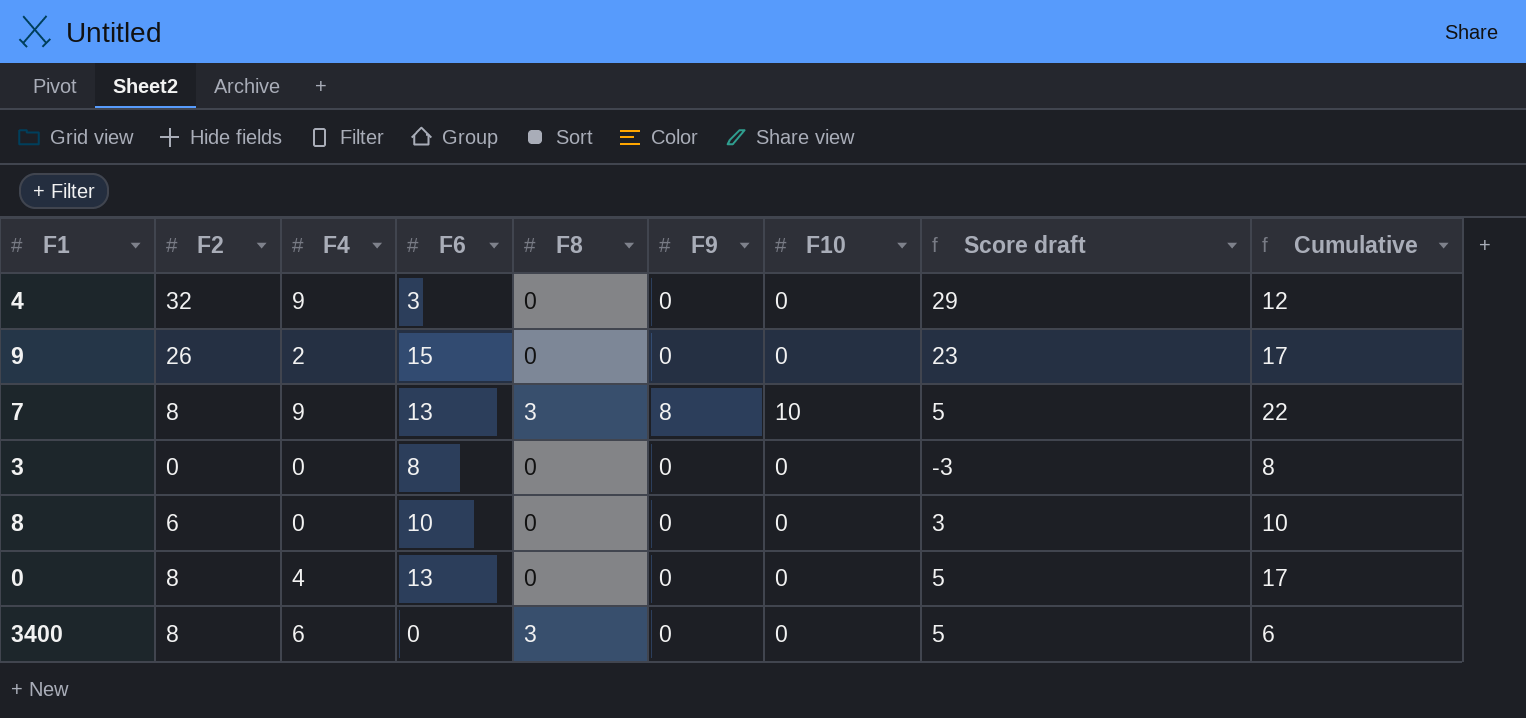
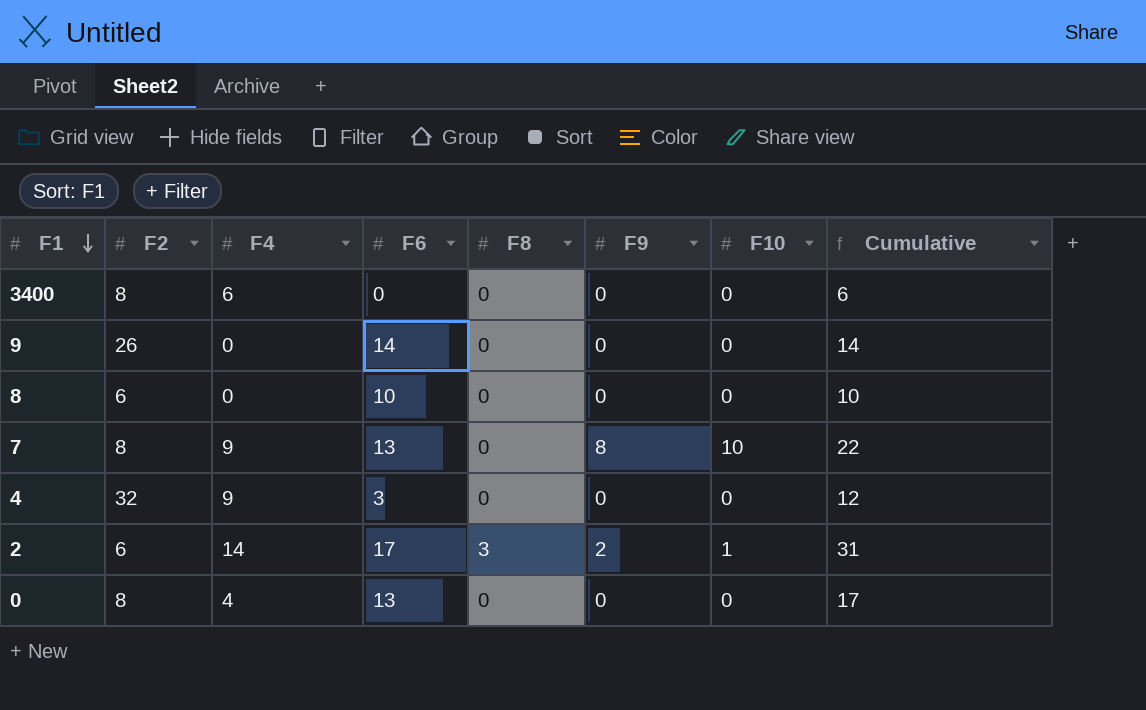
row order: none -> F1 descending
column Score draft | formula: [F2] - 3 -> none
row 3: 0 | 0 | 8 | 0 | 0 | 0 | -3 | 8 -> none
3400 | F8: 3 -> 0
9 | F4: 2 -> 0
9 | F6: 15 -> 14
9 | Cumulative: 17 -> 14
7 | F8: 3 -> 0
row 2: none -> 6 | 14 | 17 | 3 | 2 | 1 | 31

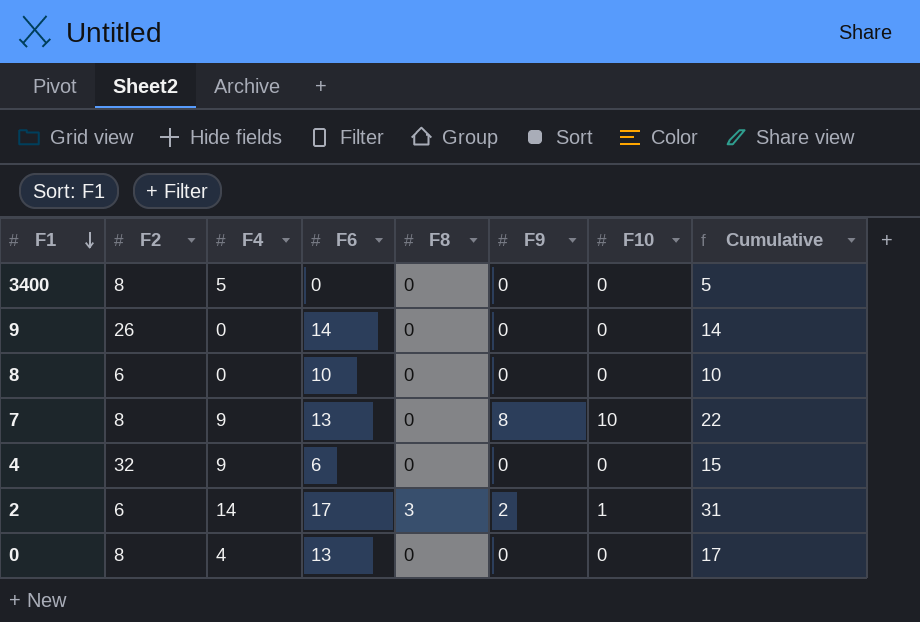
3400 | F4: 6 -> 5
3400 | Cumulative: 6 -> 5
4 | F6: 3 -> 6
4 | Cumulative: 12 -> 15

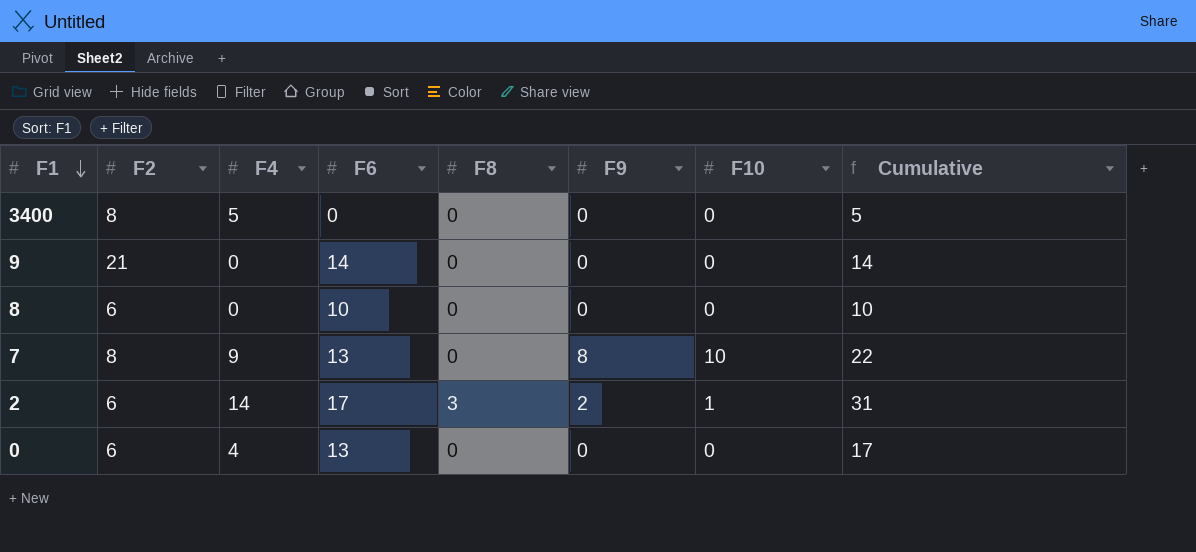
row 4: 32 | 9 | 6 | 0 | 0 | 0 | 15 -> none
9 | F2: 26 -> 21
0 | F2: 8 -> 6

